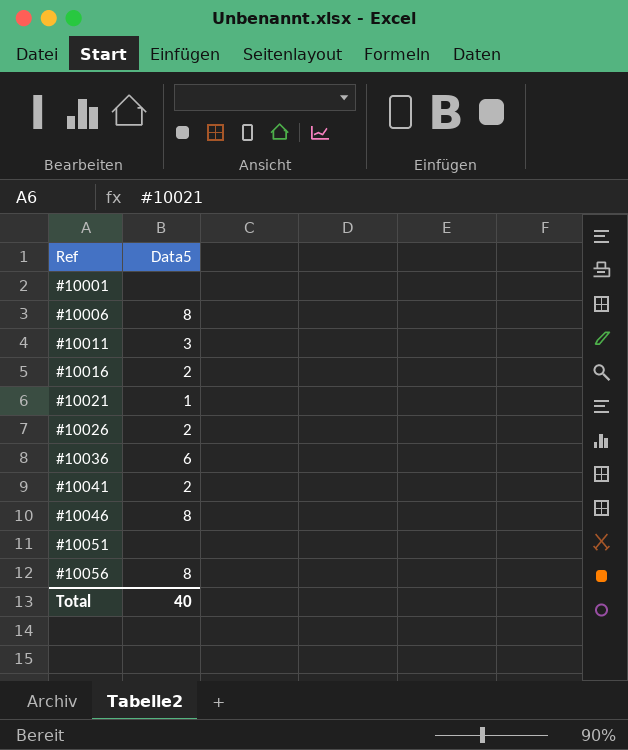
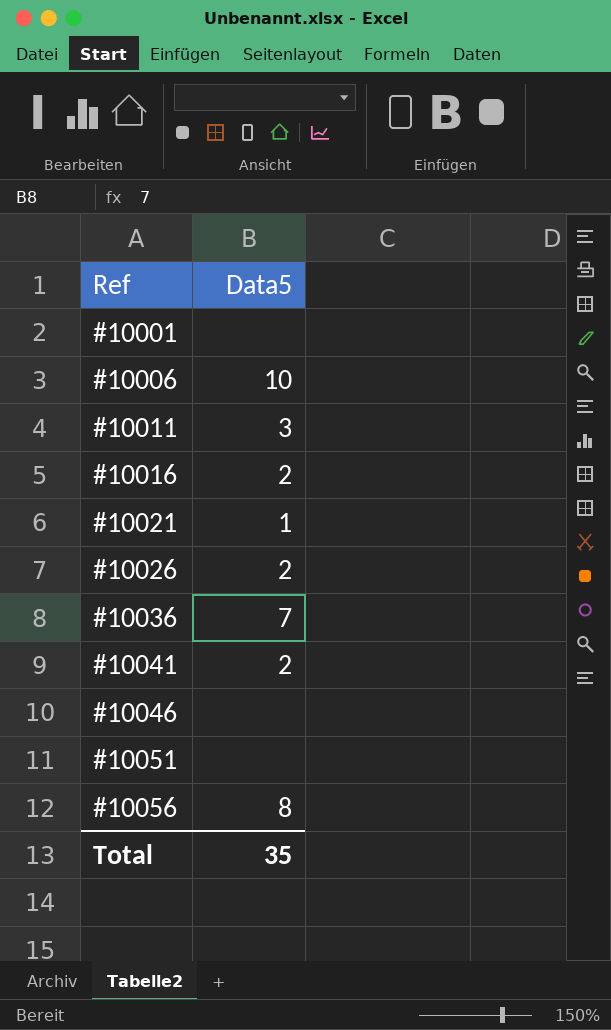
#10006 | Data5: 8 -> 10
#10036 | Data5: 6 -> 7
#10046 | Data5: 8 -> none
Total | Data5: 40 -> 35

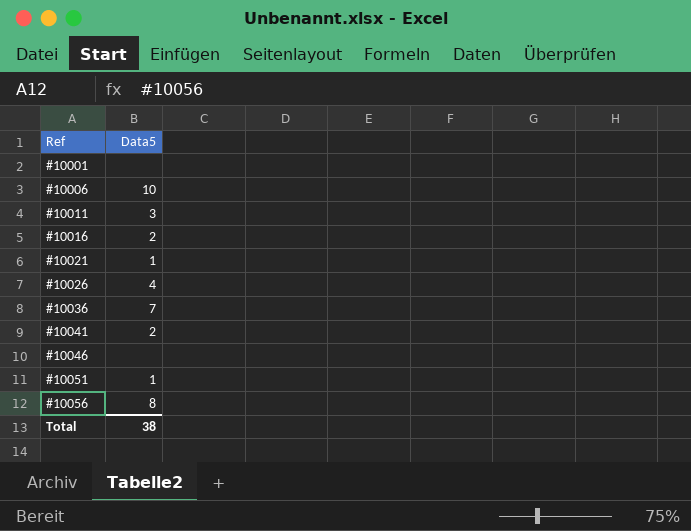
#10026 | Data5: 2 -> 4
#10051 | Data5: none -> 1
Total | Data5: 35 -> 38

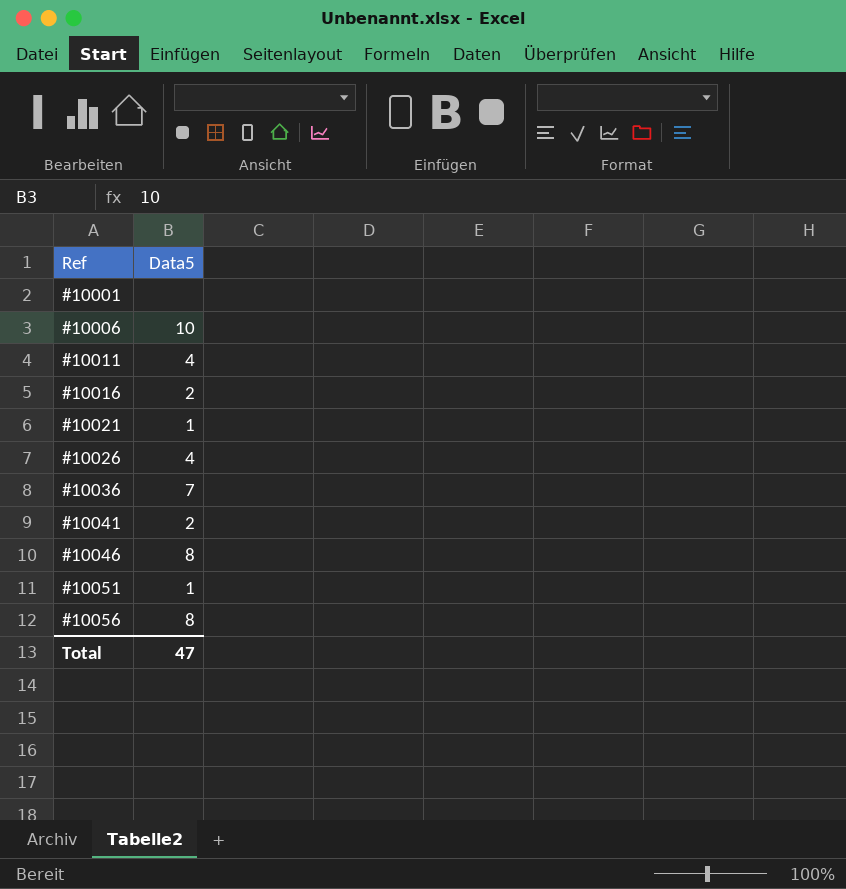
#10011 | Data5: 3 -> 4
#10046 | Data5: none -> 8
Total | Data5: 38 -> 47

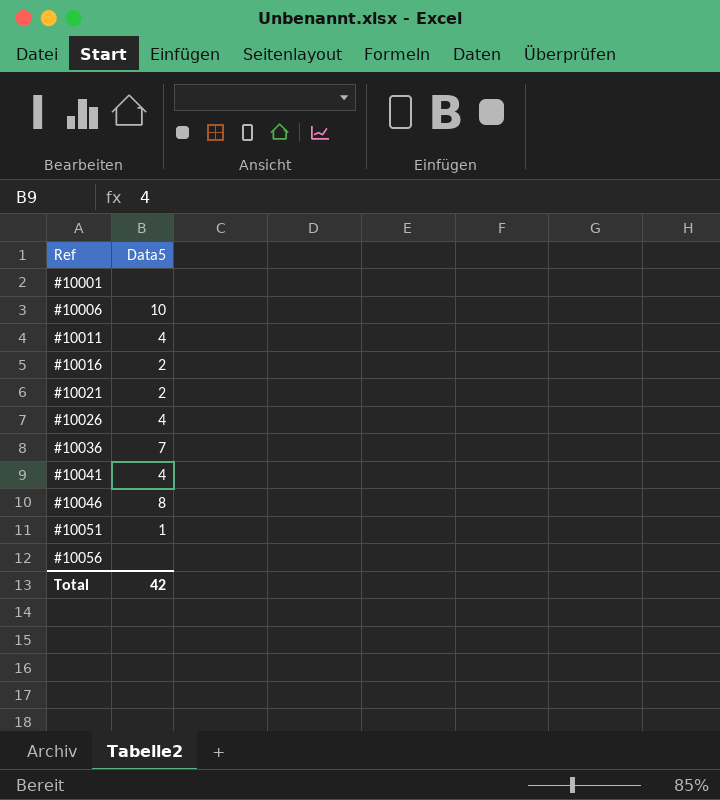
#10021 | Data5: 1 -> 2
#10041 | Data5: 2 -> 4
#10056 | Data5: 8 -> none
Total | Data5: 47 -> 42

